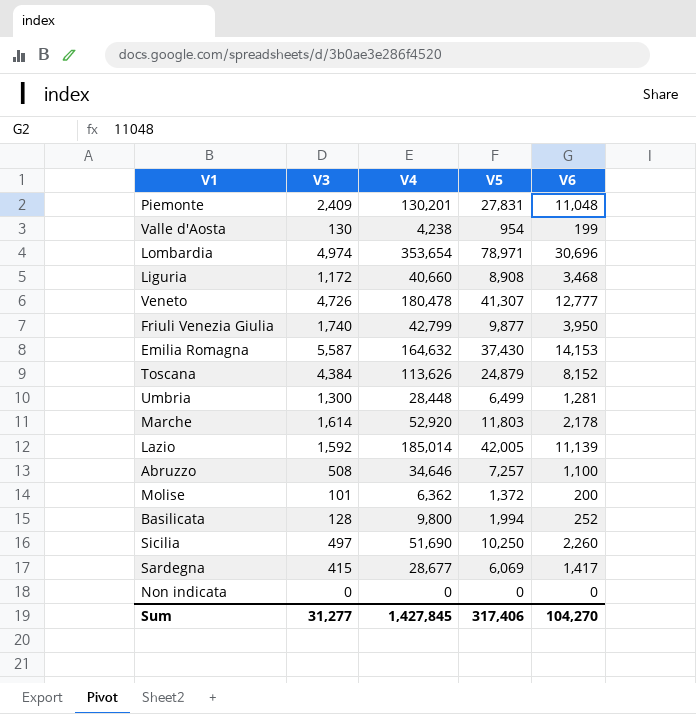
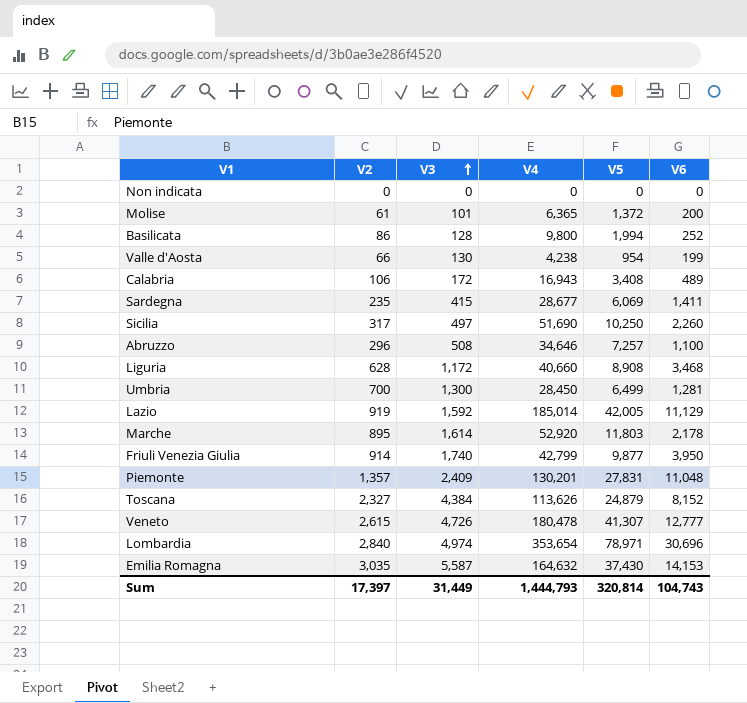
row order: none -> V3 ascending
column V2 | position: none -> 2
Molise | V4: 6,362 -> 6,365
row Calabria: none -> 106 | 172 | 16,943 | 3,408 | 489
Sardegna | V6: 1,417 -> 1,411
Umbria | V4: 28,448 -> 28,450
Lazio | V6: 11,139 -> 11,129
Sum | V3: 31,277 -> 31,449
Sum | V4: 1,427,845 -> 1,444,793
Sum | V5: 317,406 -> 320,814
Sum | V6: 104,270 -> 104,743

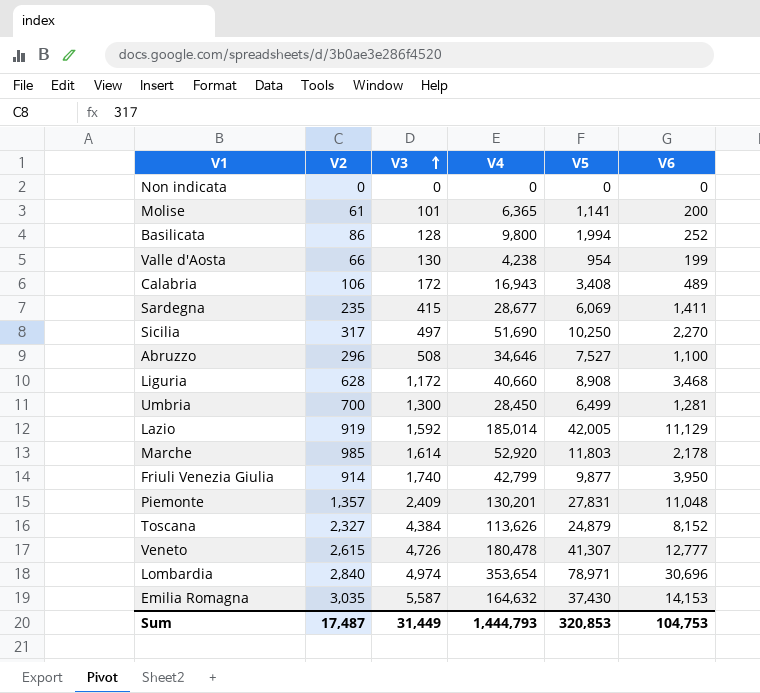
Molise | V5: 1,372 -> 1,141
Sicilia | V6: 2,260 -> 2,270
Abruzzo | V5: 7,257 -> 7,527
Marche | V2: 895 -> 985
Sum | V2: 17,397 -> 17,487
Sum | V5: 320,814 -> 320,853
Sum | V6: 104,743 -> 104,753

